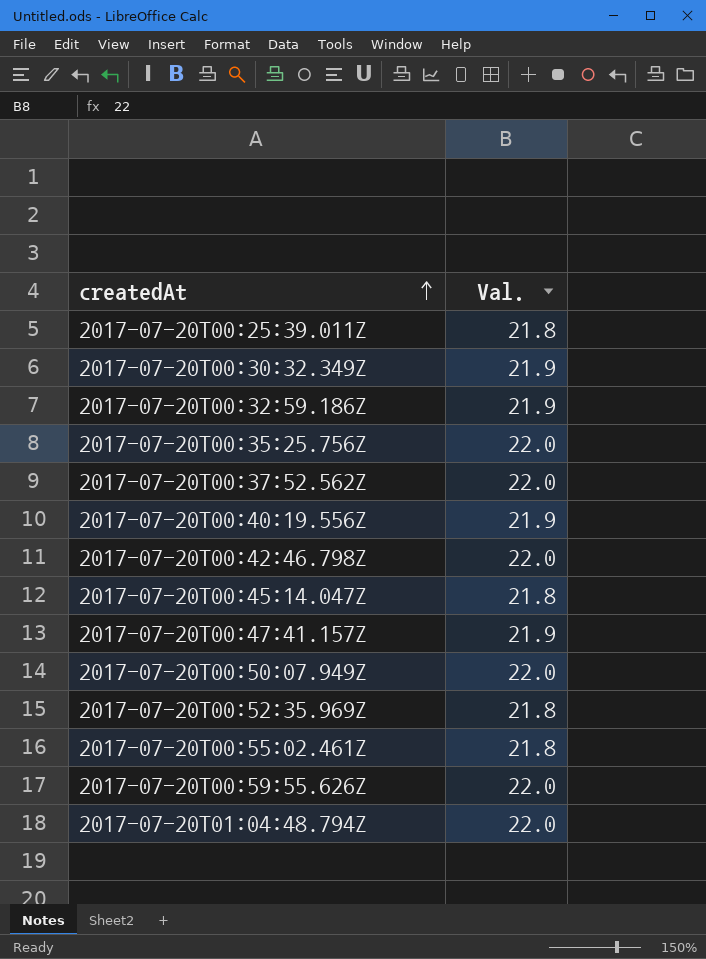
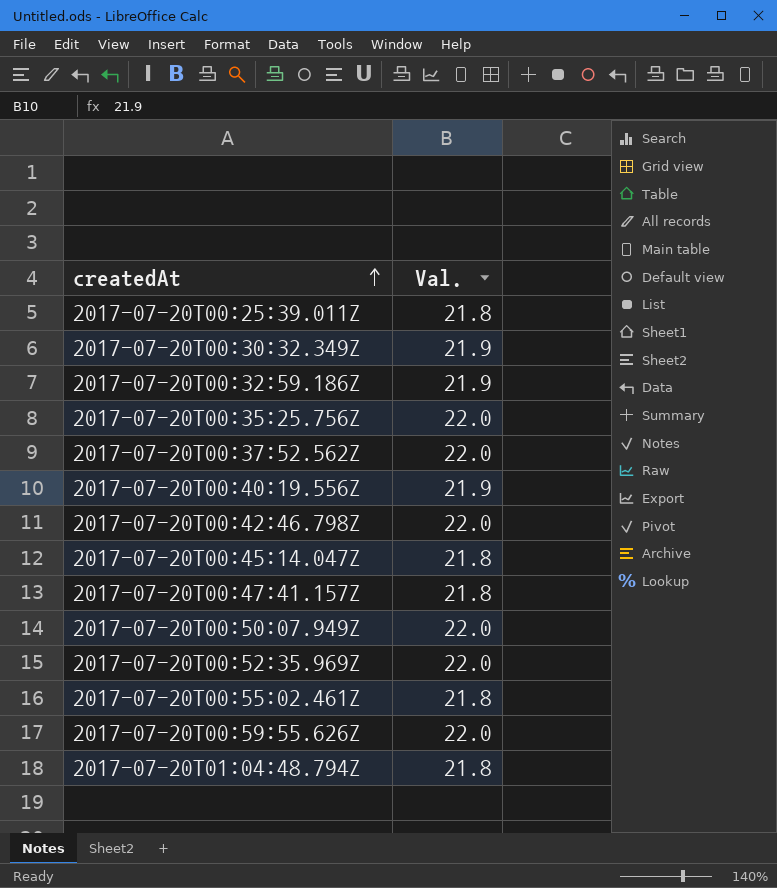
2017-07-20T00:47:41.157Z | Val.: 21.9 -> 21.8
2017-07-20T00:52:35.969Z | Val.: 21.8 -> 22.0
2017-07-20T01:04:48.794Z | Val.: 22.0 -> 21.8

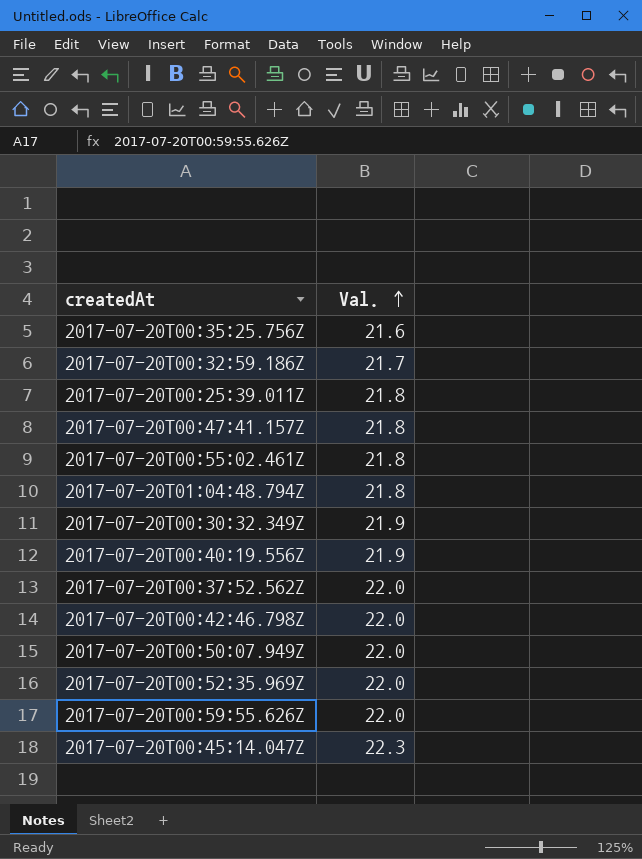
row order: createdAt ascending -> Val. ascending
2017-07-20T00:35:25.756Z | Val.: 22.0 -> 21.6
2017-07-20T00:32:59.186Z | Val.: 21.9 -> 21.7
2017-07-20T00:45:14.047Z | Val.: 21.8 -> 22.3

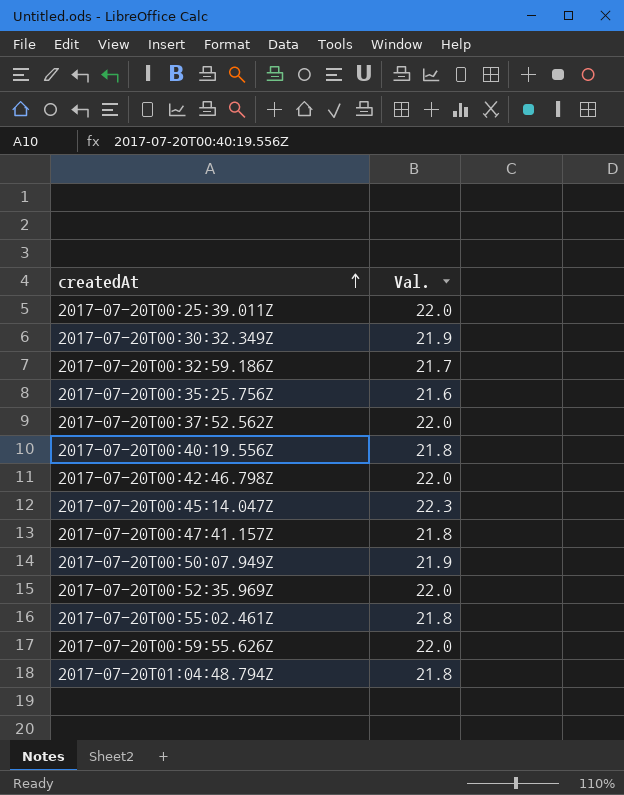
row order: Val. ascending -> createdAt ascending
2017-07-20T00:25:39.011Z | Val.: 21.8 -> 22.0
2017-07-20T00:40:19.556Z | Val.: 21.9 -> 21.8
2017-07-20T00:50:07.949Z | Val.: 22.0 -> 21.9

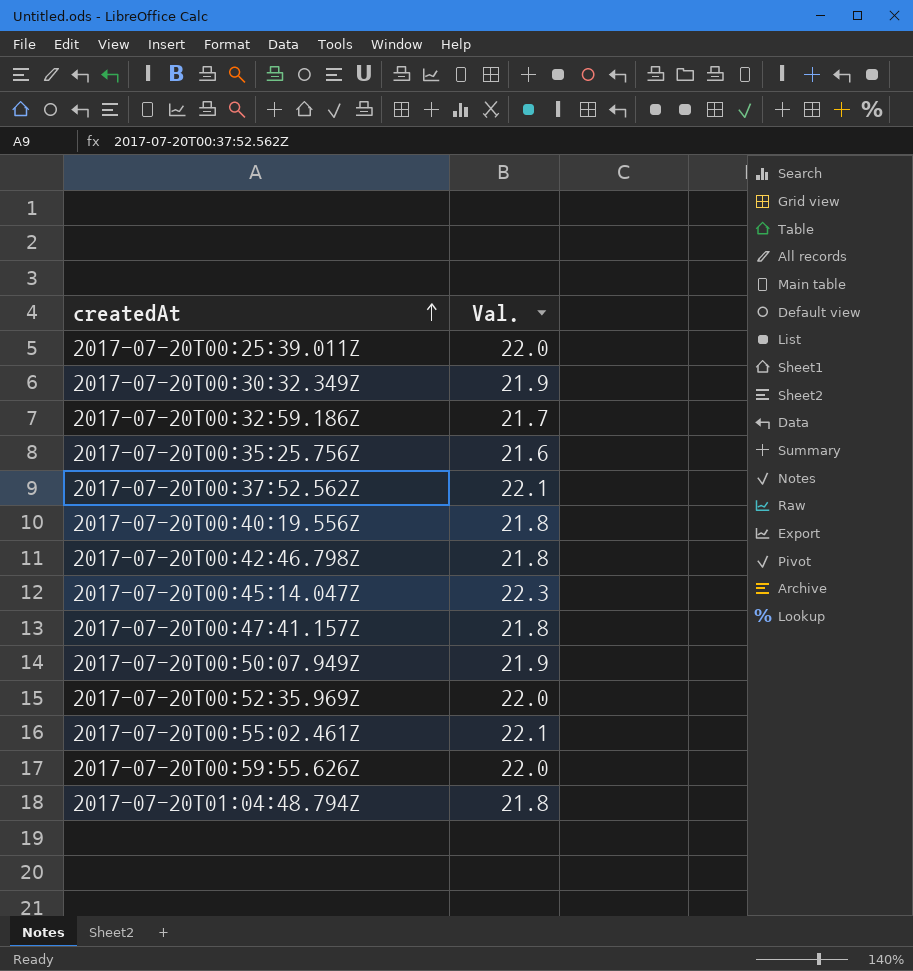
2017-07-20T00:37:52.562Z | Val.: 22.0 -> 22.1
2017-07-20T00:42:46.798Z | Val.: 22.0 -> 21.8
2017-07-20T00:55:02.461Z | Val.: 21.8 -> 22.1

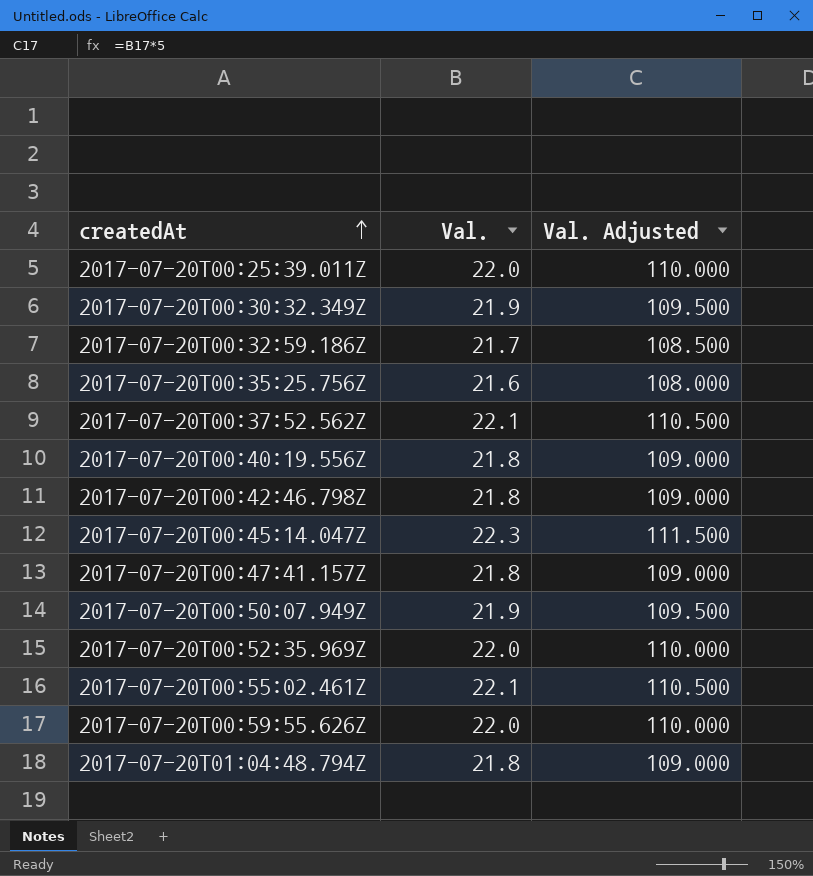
column Val. Adjusted | formula: none -> [Val.] * 5

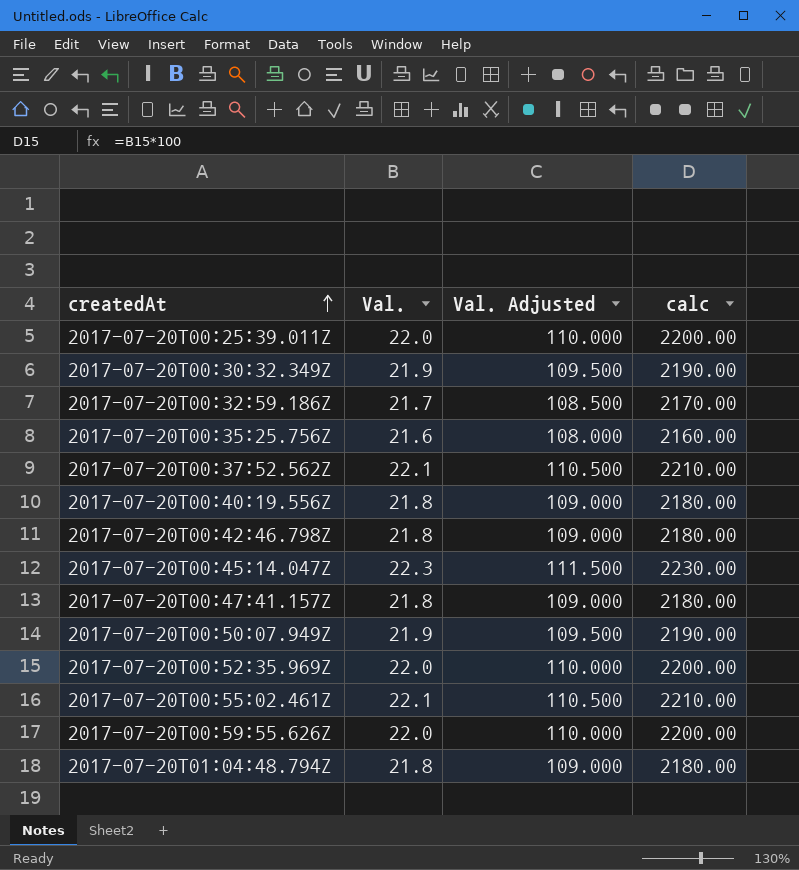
column calc | formula: none -> [Val.] * 100

